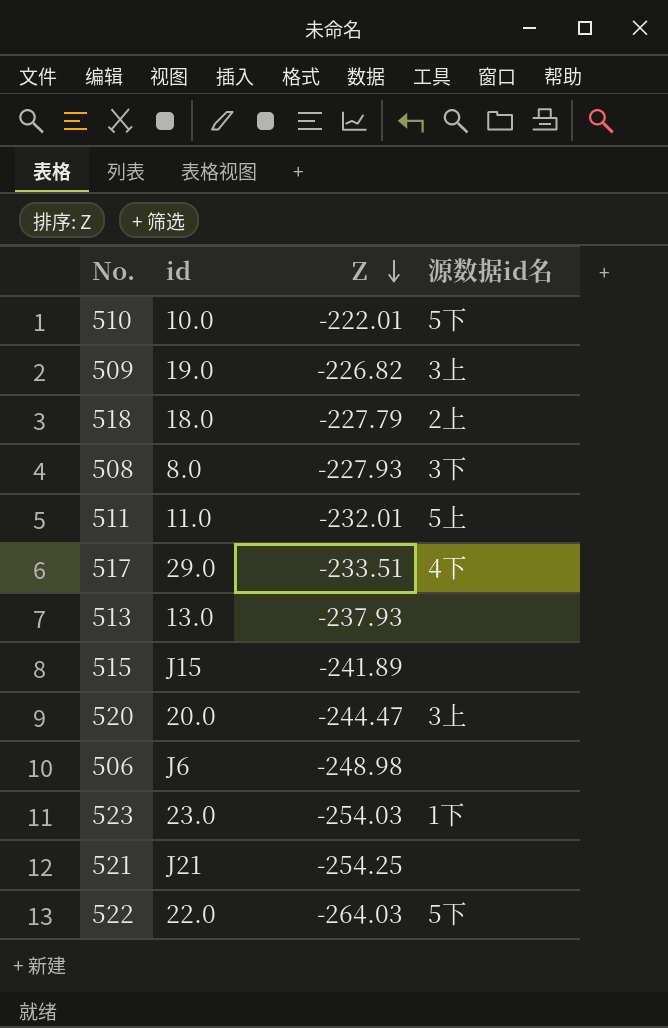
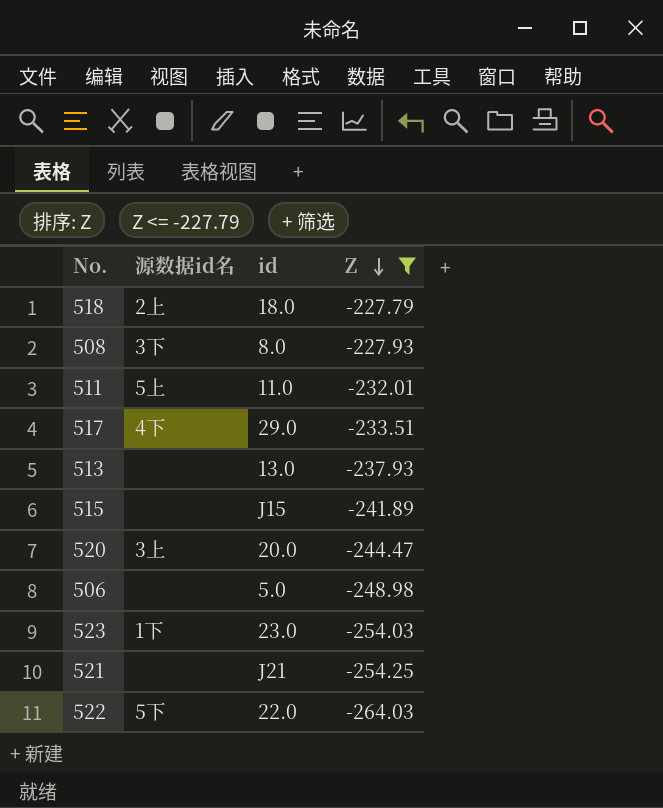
filter: none -> Z <= -227.79
column 源数据id名 | position: 4 -> 2
506 | id: J6 -> 5.0

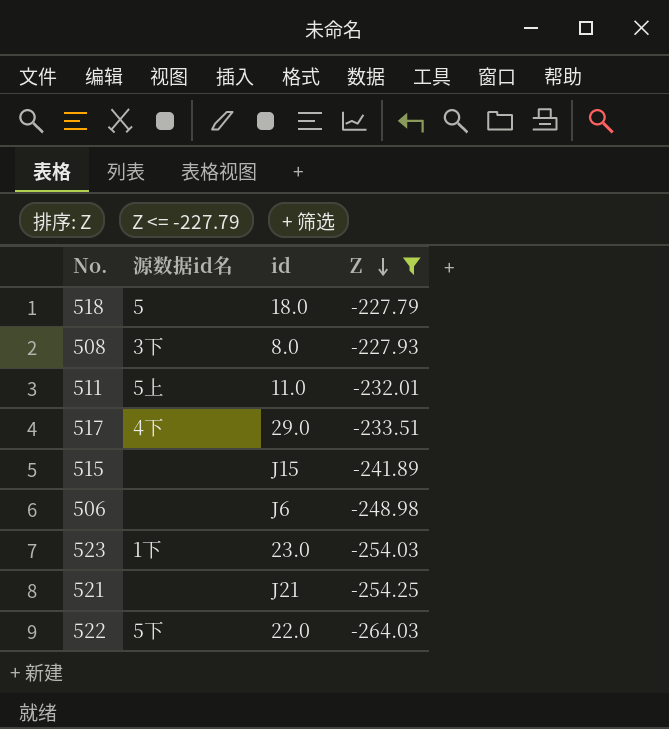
row 513: none | 13.0 | -237.93 -> none
row 520: 3上 | 20.0 | -244.47 -> none
518 | 源数据id名: 2上 -> 5
506 | id: 5.0 -> J6

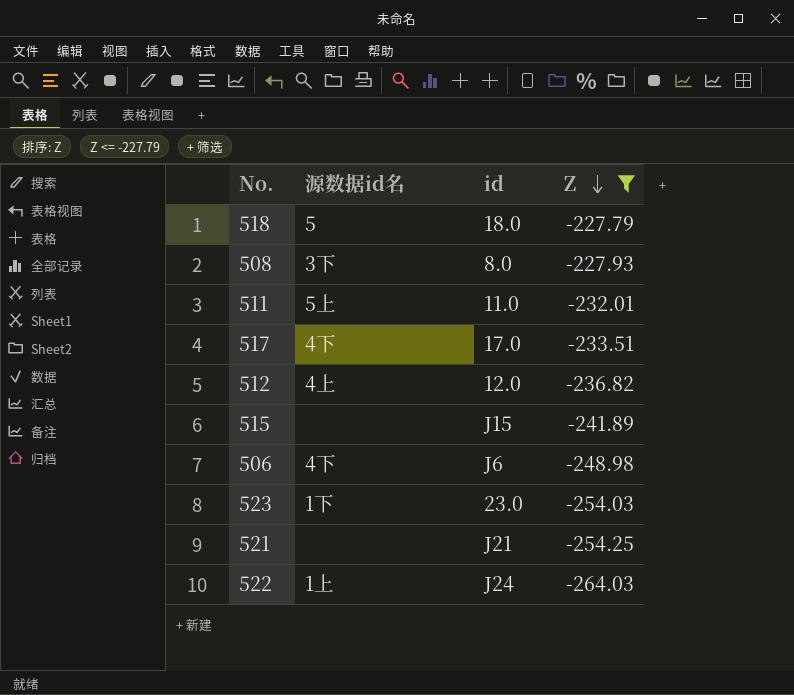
517 | id: 29.0 -> 17.0
row 512: none -> 4上 | 12.0 | -236.82
506 | 源数据id名: none -> 4下
522 | 源数据id名: 5下 -> 1上
522 | id: 22.0 -> J24

